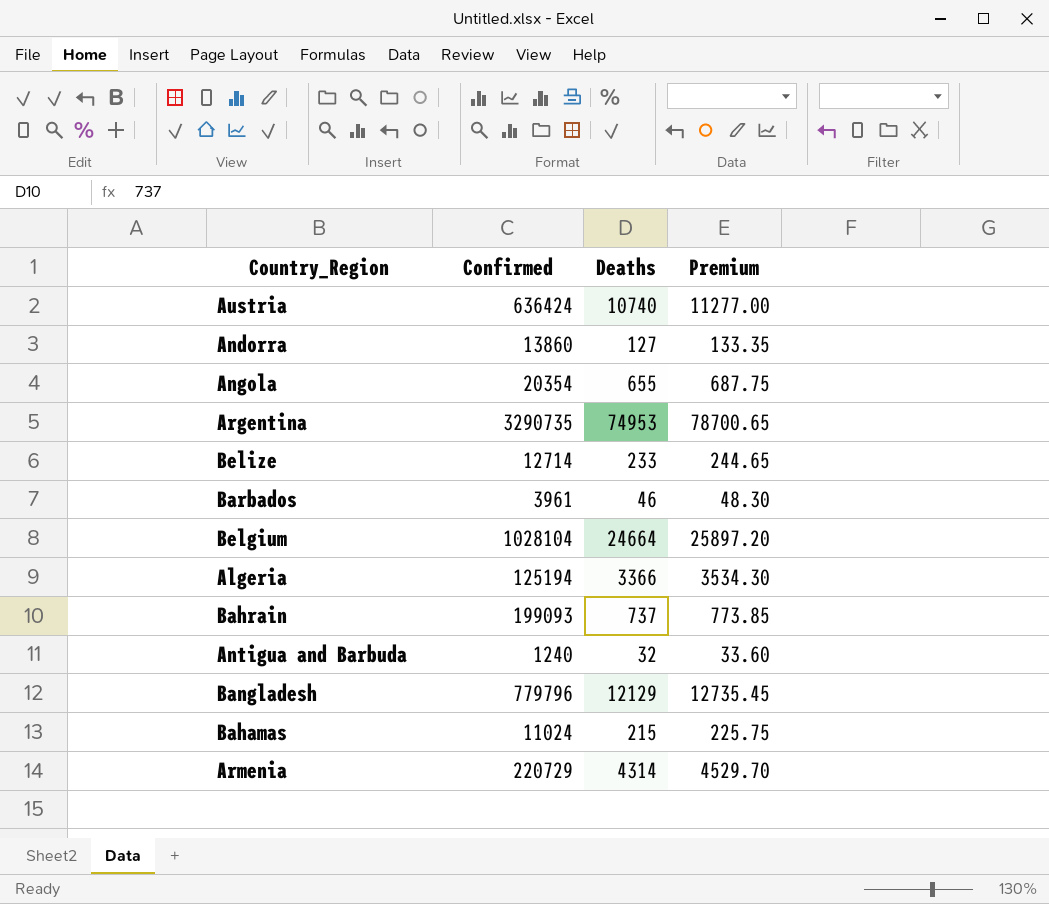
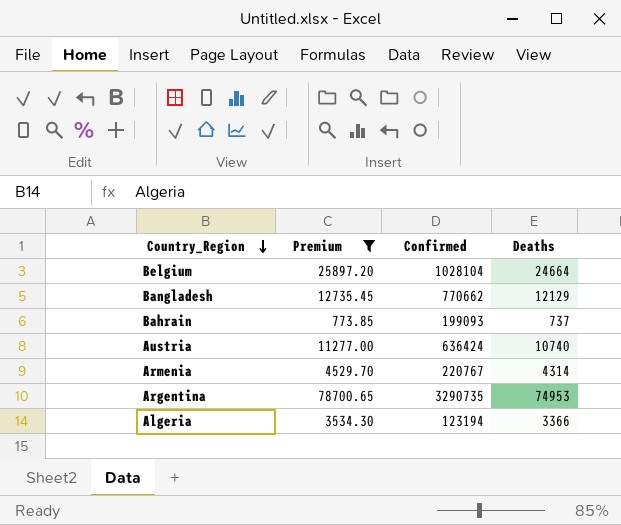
filter: none -> Premium >= 773.85
row order: none -> Country_Region descending
column Premium | position: 4 -> 2
Bangladesh | Confirmed: 779796 -> 770662
Armenia | Confirmed: 220729 -> 220767
Algeria | Confirmed: 125194 -> 123194

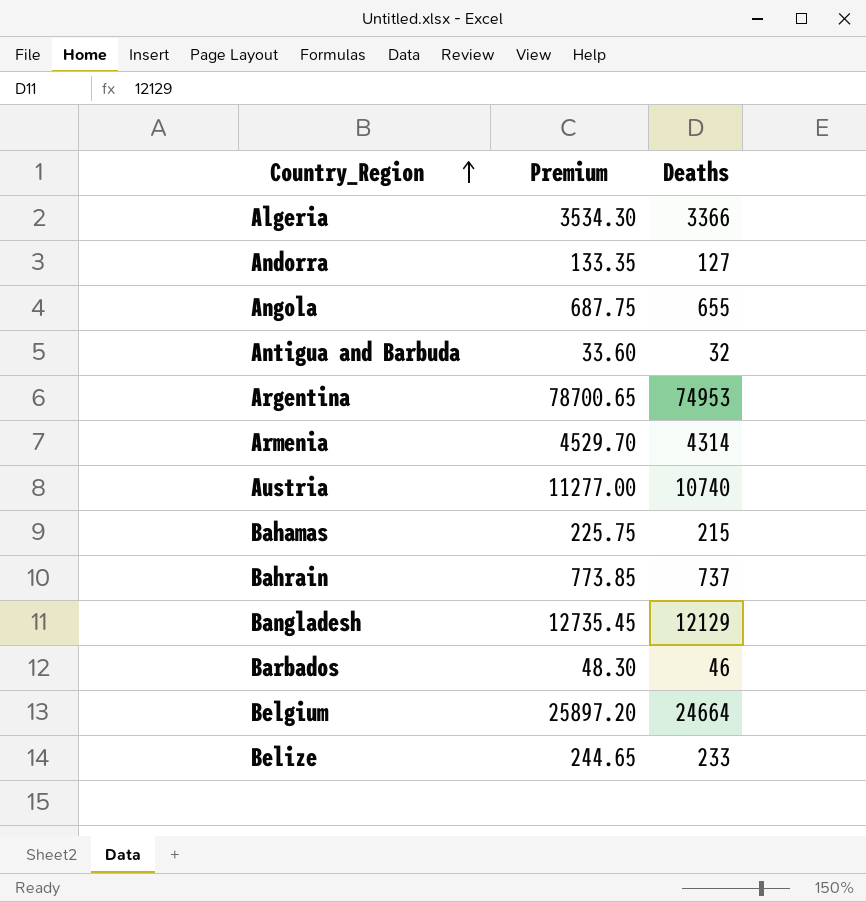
filter: Premium >= 773.85 -> none
row order: Country_Region descending -> Country_Region ascending
column Confirmed | position: 3 -> none

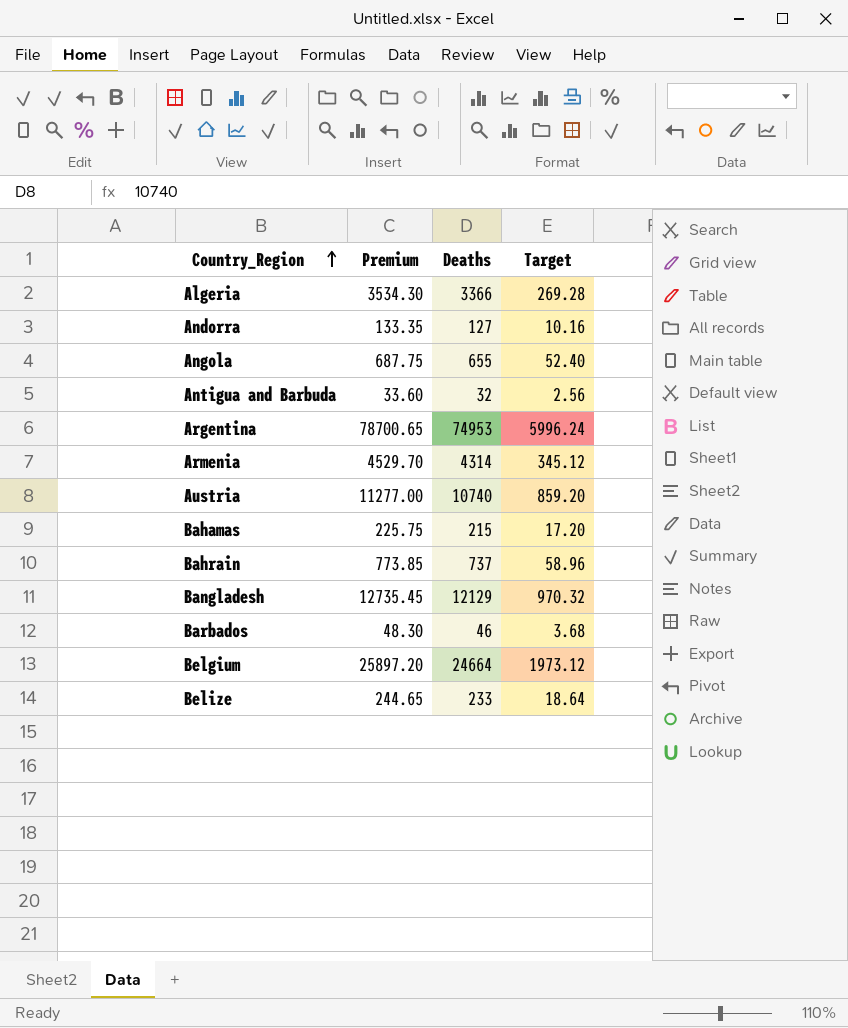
column Target | formula: none -> [Deaths] * 0.08

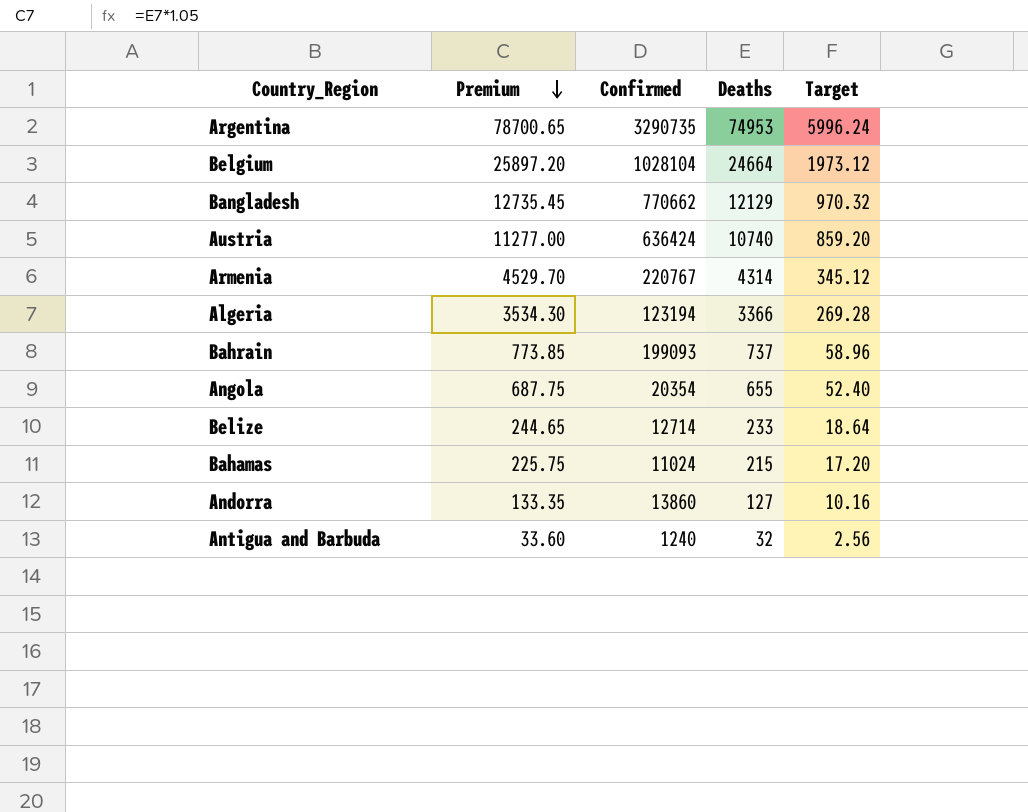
row order: Country_Region ascending -> Premium descending
column Confirmed | position: none -> 3
row Barbados: 48.30 | 46 | 3.68 -> none

